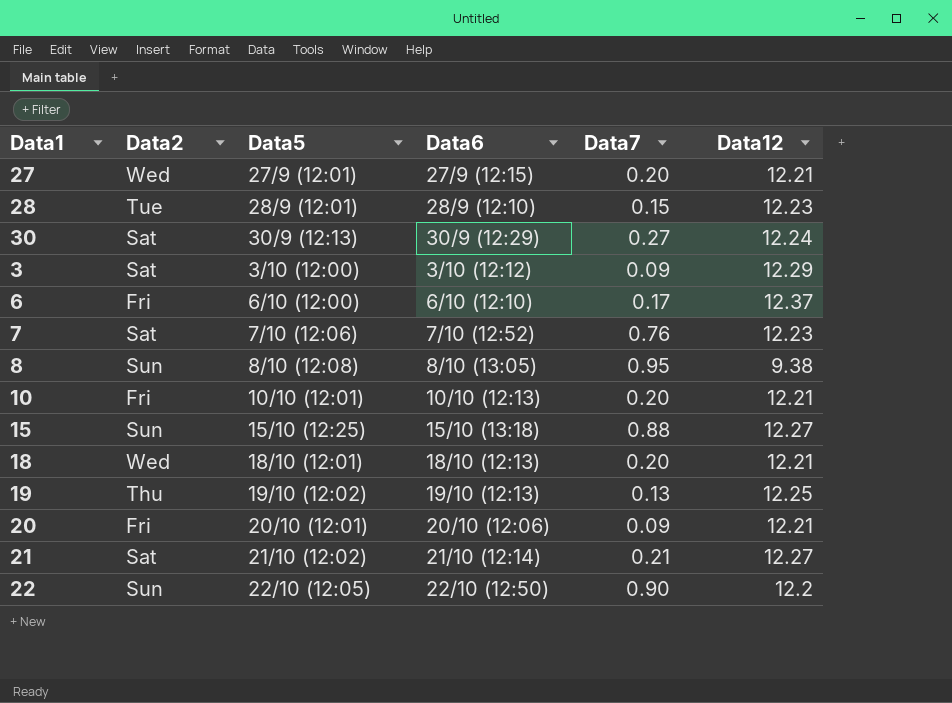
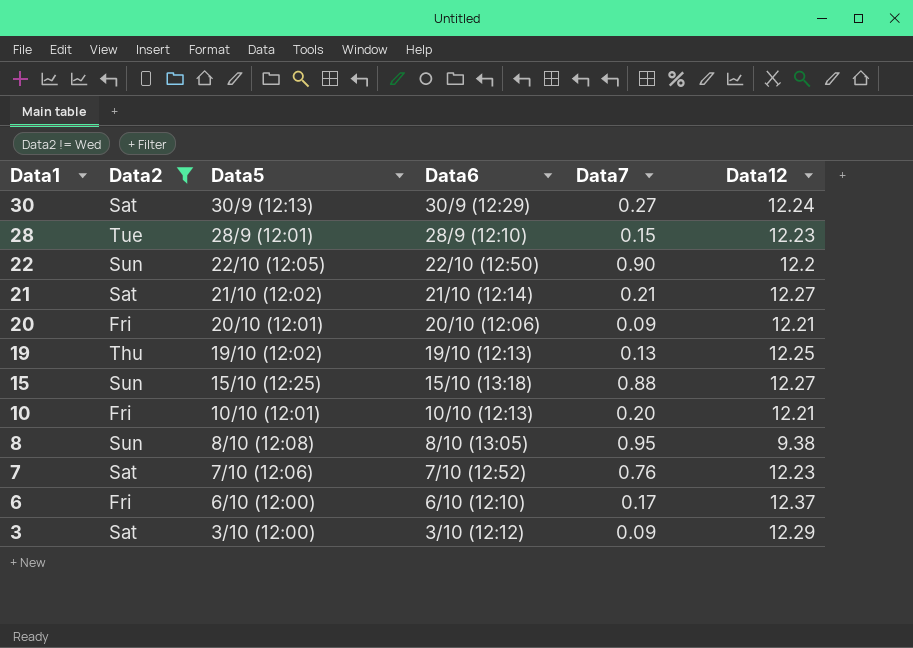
filter: none -> Data2 != Wed
row order: none -> Data1 descending

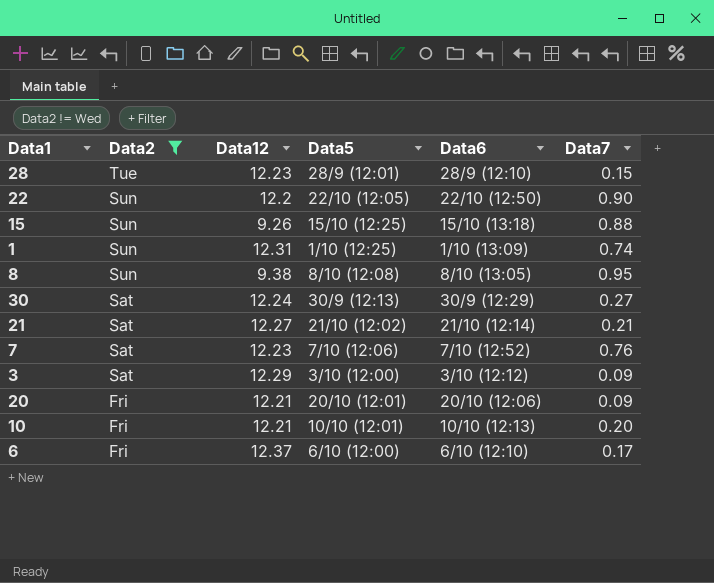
row order: Data1 descending -> Data2 descending
column Data12 | position: 6 -> 3
row 19: Thu | 19/10 (12:02) | 19/10 (12:13) | 0.13 | 12.25 -> none
15 | Data12: 12.27 -> 9.26
row 1: none -> Sun | 12.31 | 1/10 (12:25) | 1/10 (13:09) | 0.74

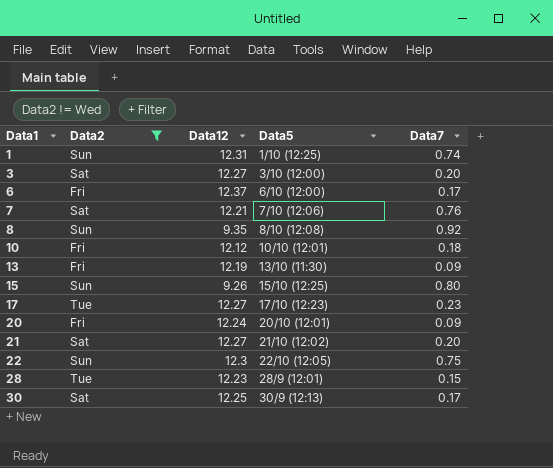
row order: Data2 descending -> Data1 ascending
column Data6 | position: 5 -> none
3 | Data12: 12.29 -> 12.27
3 | Data7: 0.09 -> 0.20
7 | Data12: 12.23 -> 12.21
8 | Data12: 9.38 -> 9.35
8 | Data7: 0.95 -> 0.92
10 | Data12: 12.21 -> 12.12
10 | Data7: 0.20 -> 0.18
row 13: none -> Fri | 12.19 | 13/10 (11:30) | 0.09
15 | Data7: 0.88 -> 0.80
row 17: none -> Tue | 12.27 | 17/10 (12:23) | 0.23
20 | Data12: 12.21 -> 12.24
21 | Data7: 0.21 -> 0.20
22 | Data12: 12.2 -> 12.3
22 | Data7: 0.90 -> 0.75
30 | Data12: 12.24 -> 12.25
30 | Data7: 0.27 -> 0.17

